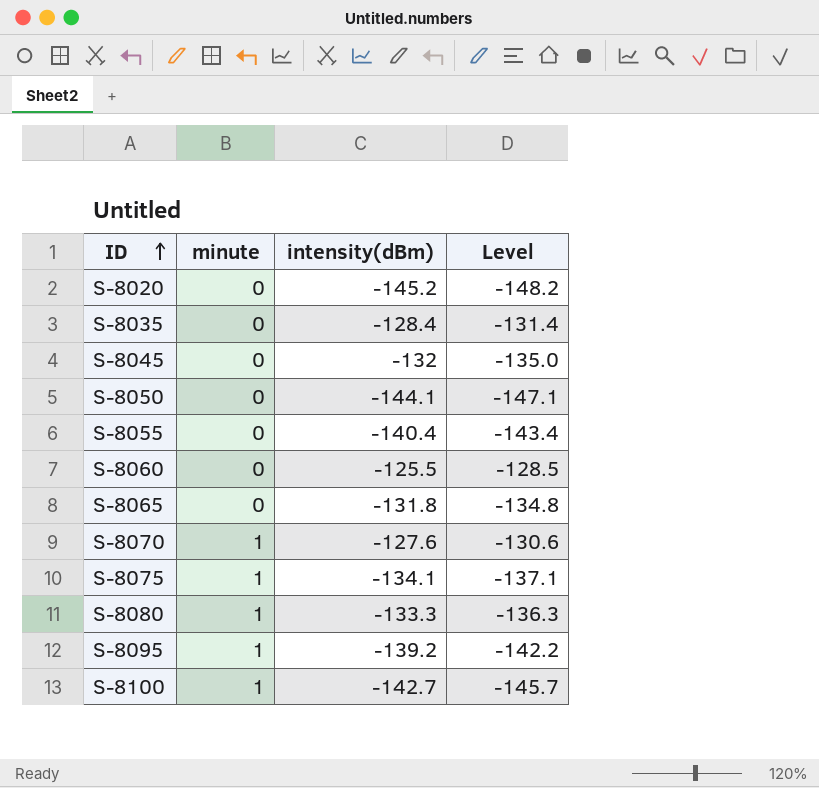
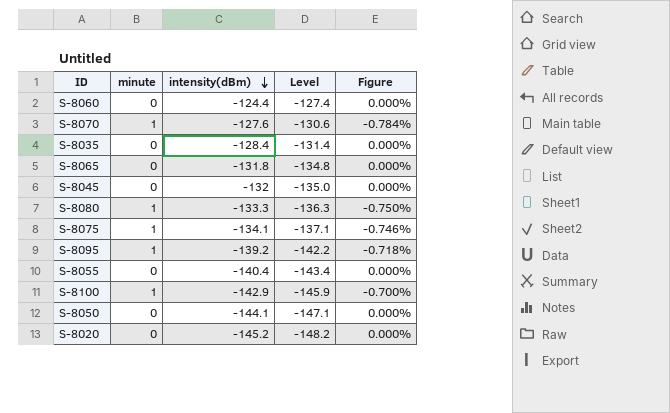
row order: ID ascending -> intensity(dBm) descending
column Figure | formula: none -> [minute] / [intensity(dBm)]
S-8060 | intensity(dBm): -125.5 -> -124.4
S-8060 | Level: -128.5 -> -127.4
S-8100 | intensity(dBm): -142.7 -> -142.9
S-8100 | Level: -145.7 -> -145.9

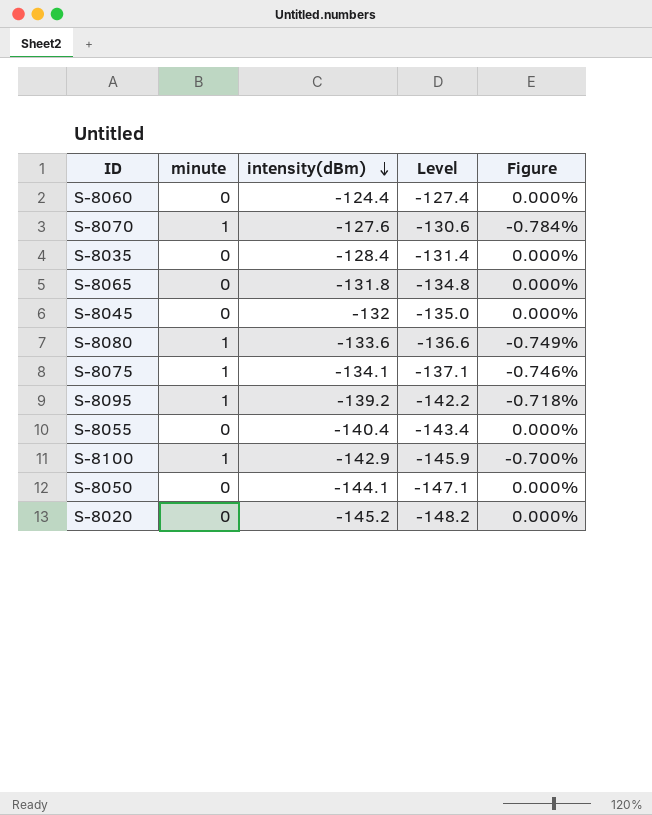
S-8080 | intensity(dBm): -133.3 -> -133.6
S-8080 | Level: -136.3 -> -136.6
S-8080 | Figure: -0.750% -> -0.749%

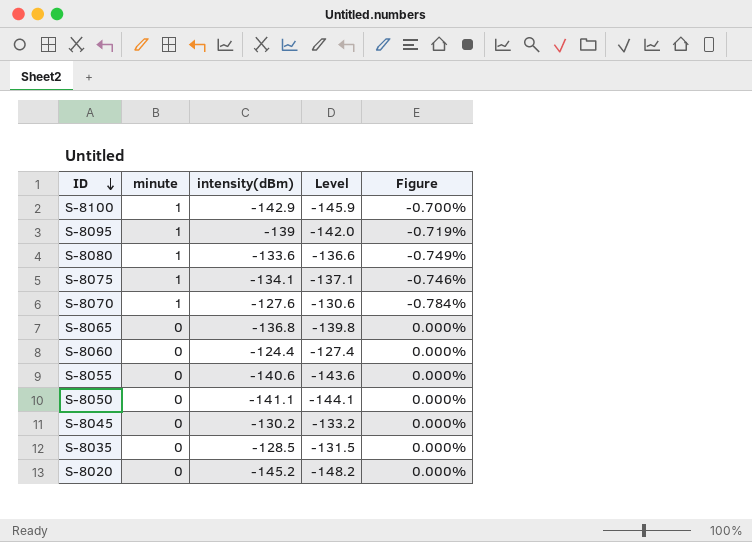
row order: intensity(dBm) descending -> ID descending
S-8095 | intensity(dBm): -139.2 -> -139
S-8095 | Level: -142.2 -> -142.0
S-8095 | Figure: -0.718% -> -0.719%
S-8065 | intensity(dBm): -131.8 -> -136.8
S-8065 | Level: -134.8 -> -139.8
S-8055 | intensity(dBm): -140.4 -> -140.6
S-8055 | Level: -143.4 -> -143.6
S-8050 | intensity(dBm): -144.1 -> -141.1
S-8050 | Level: -147.1 -> -144.1
S-8045 | intensity(dBm): -132 -> -130.2
S-8045 | Level: -135.0 -> -133.2
S-8035 | intensity(dBm): -128.4 -> -128.5
S-8035 | Level: -131.4 -> -131.5

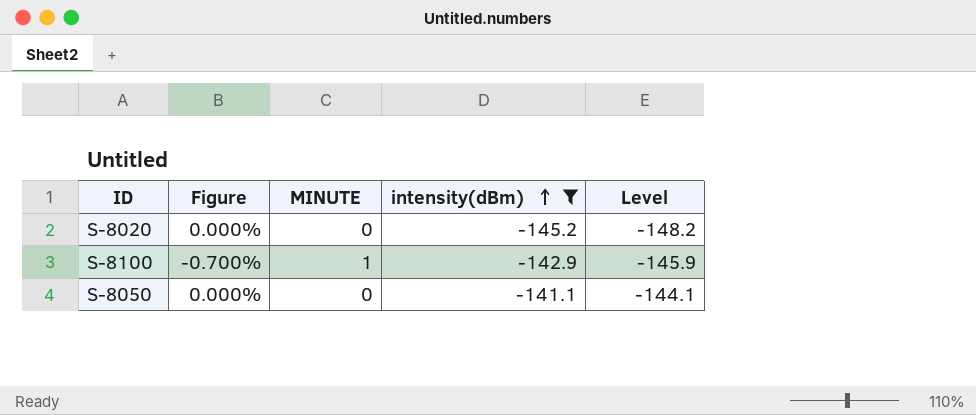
filter: none -> intensity(dBm) <= -141.1
row order: ID descending -> intensity(dBm) ascending
column Figure | position: 5 -> 2
column name: minute -> MINUTE

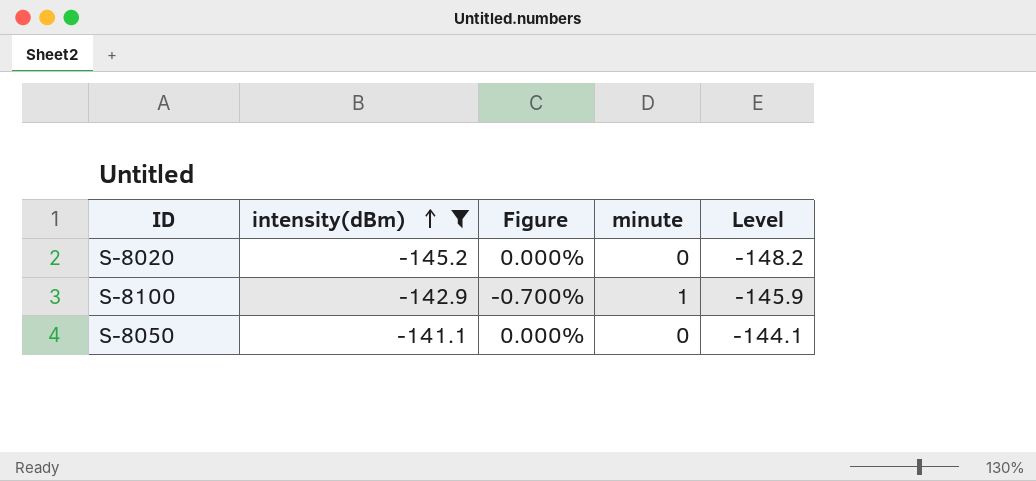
column intensity(dBm) | position: 4 -> 2
column name: MINUTE -> minute

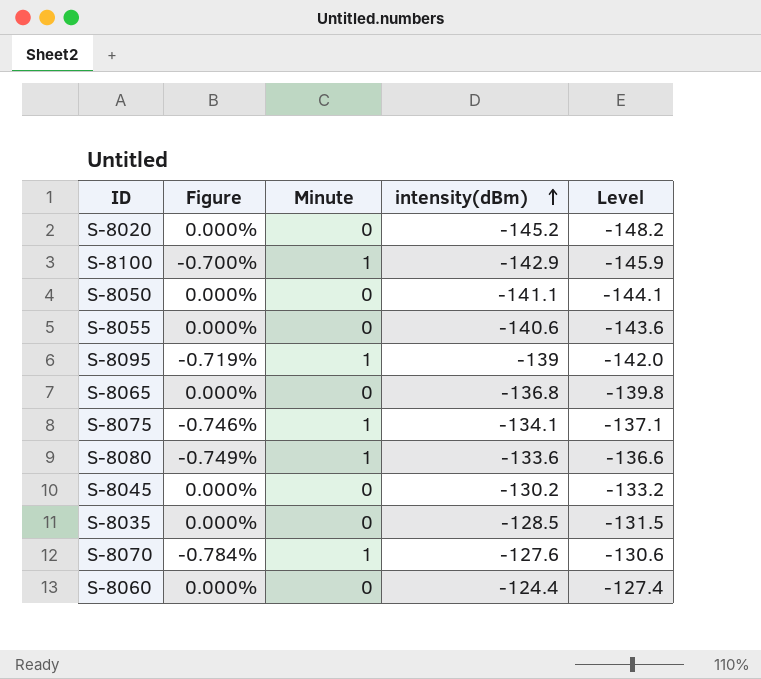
filter: intensity(dBm) <= -141.1 -> none
column name: minute -> Minute
column intensity(dBm) | position: 2 -> 4

